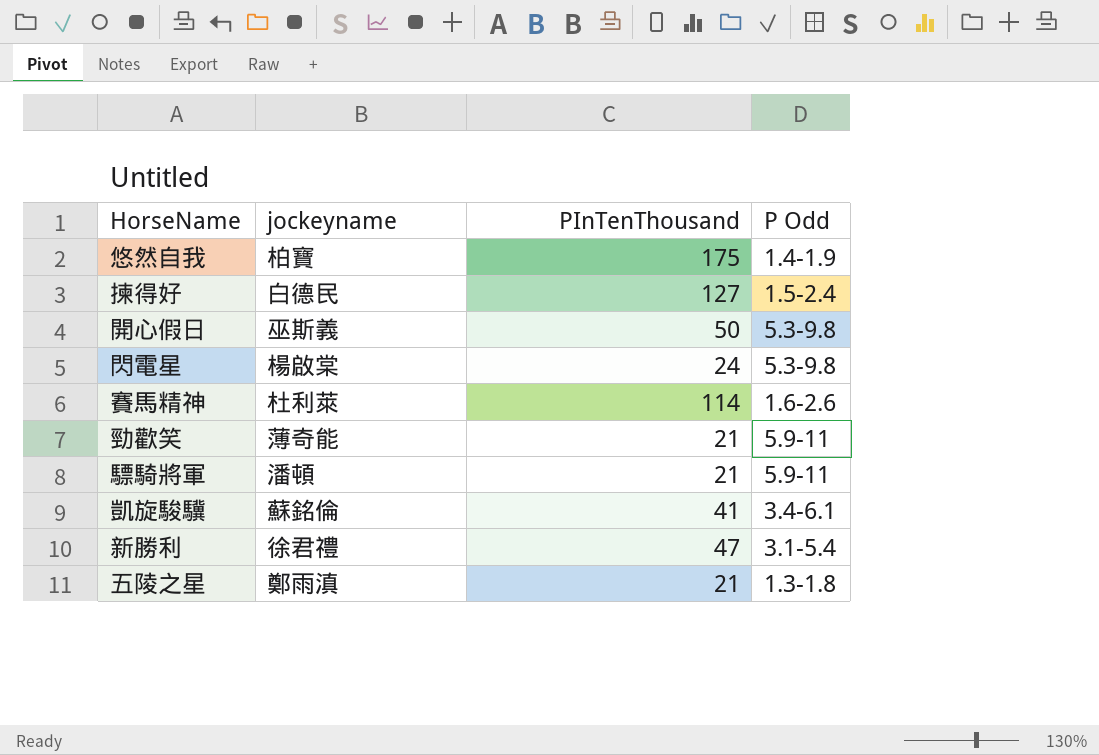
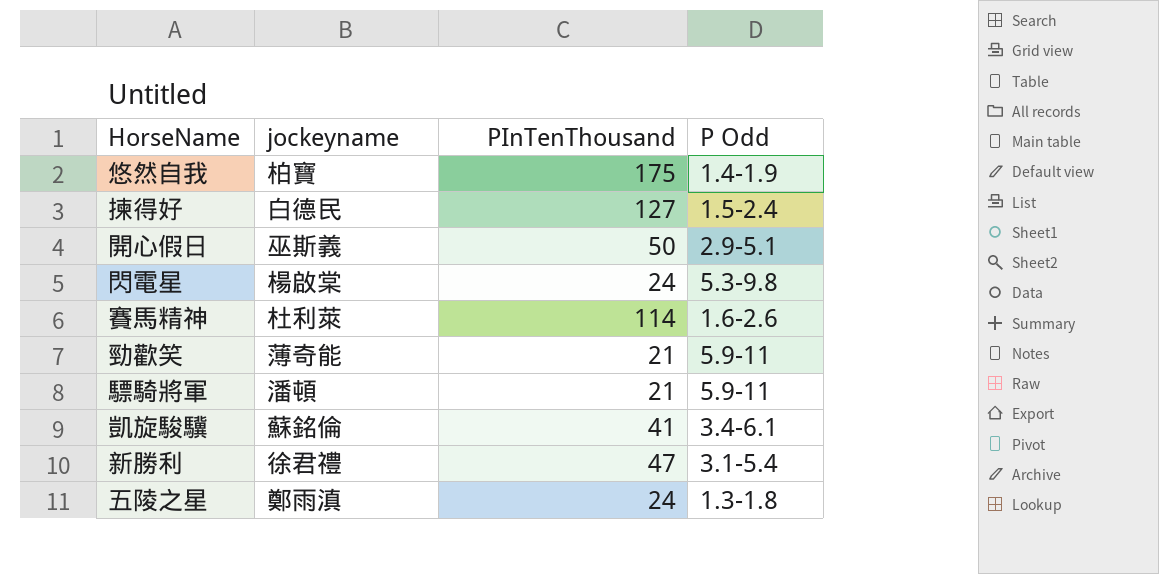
開心假日 | P Odd: 5.3-9.8 -> 2.9-5.1
五陵之星 | PInTenThousand: 21 -> 24

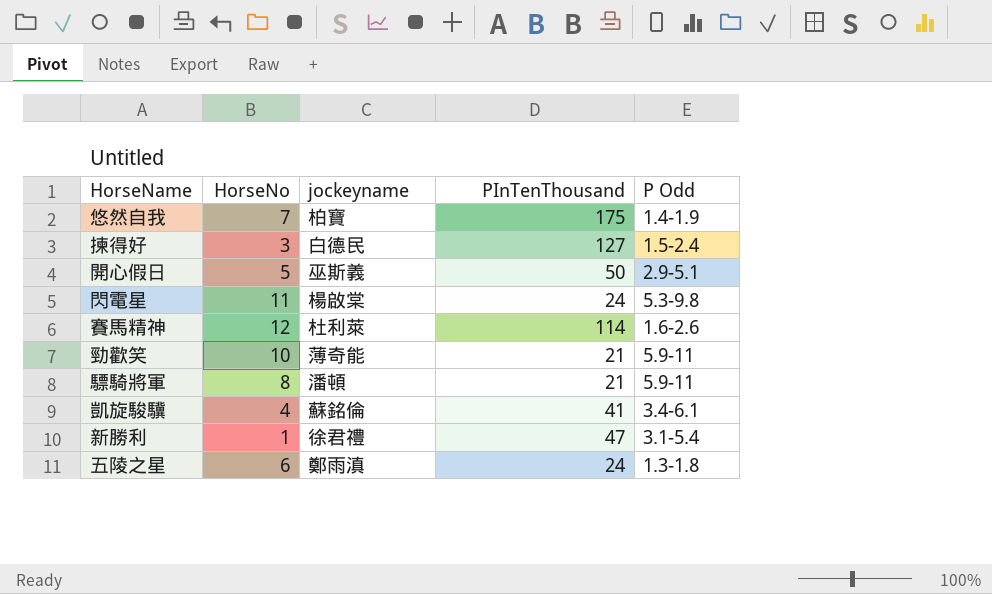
column HorseNo | position: none -> 2

